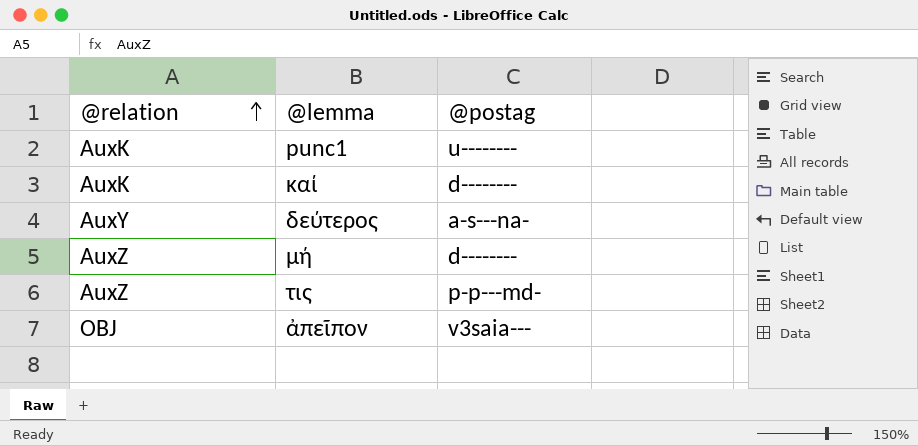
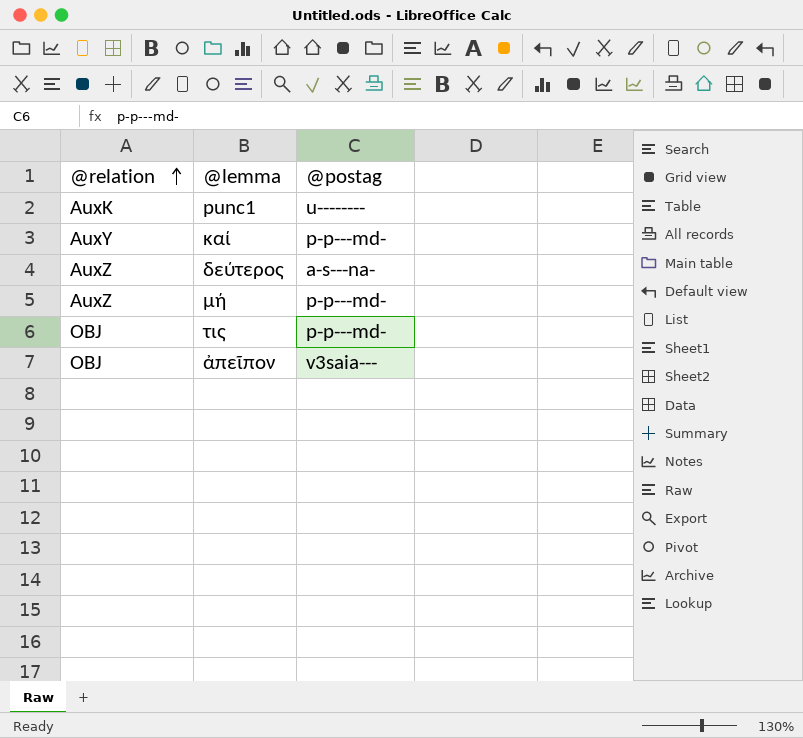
καί | @relation: AuxK -> AuxY
καί | @postag: d-------- -> p-p---md-
δεύτερος | @relation: AuxY -> AuxZ
μή | @postag: d-------- -> p-p---md-
τις | @relation: AuxZ -> OBJ

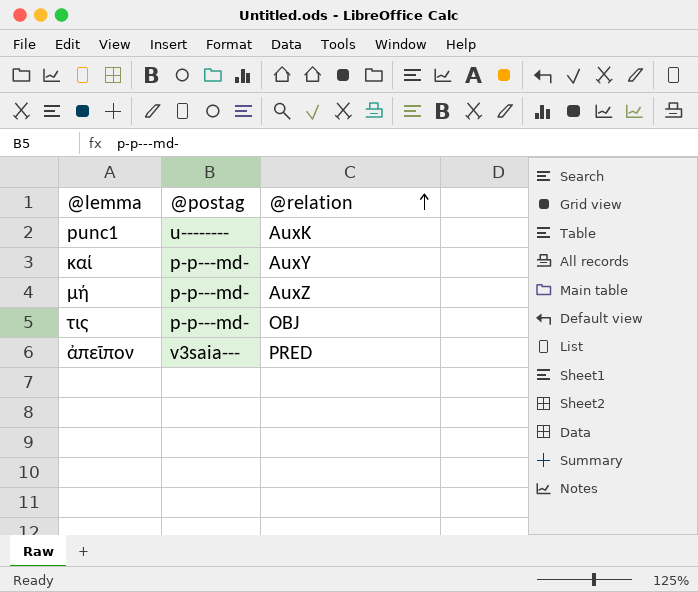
column @relation | position: 1 -> 3
row δεύτερος: AuxZ | a-s---na- -> none
ἀπεῖπον | @relation: OBJ -> PRED

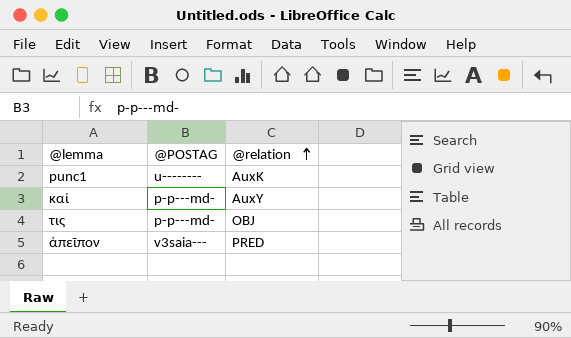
column name: @postag -> @POSTAG
row μή: p-p---md- | AuxZ -> none

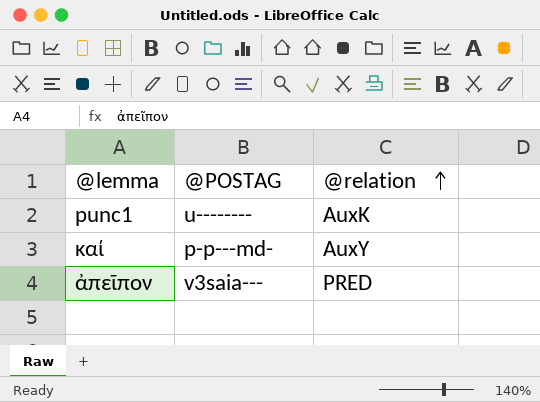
row τις: p-p---md- | OBJ -> none

